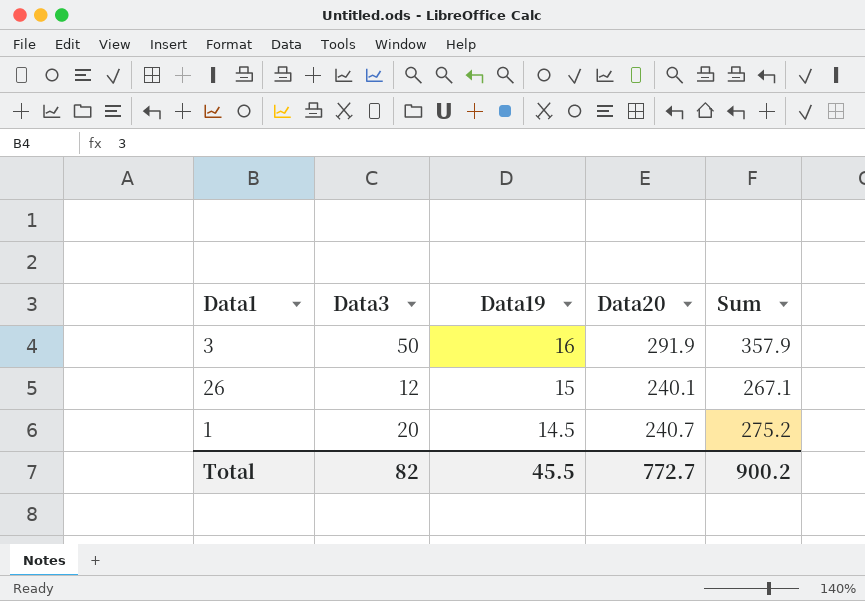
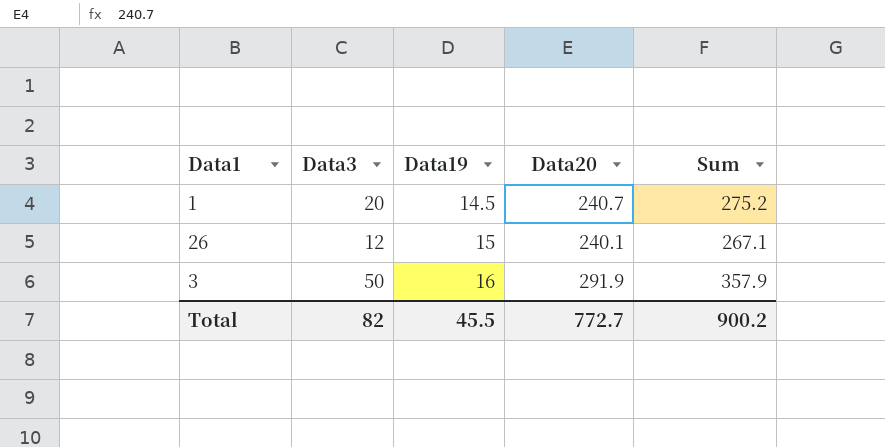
row order: Data19 descending -> Data19 ascending

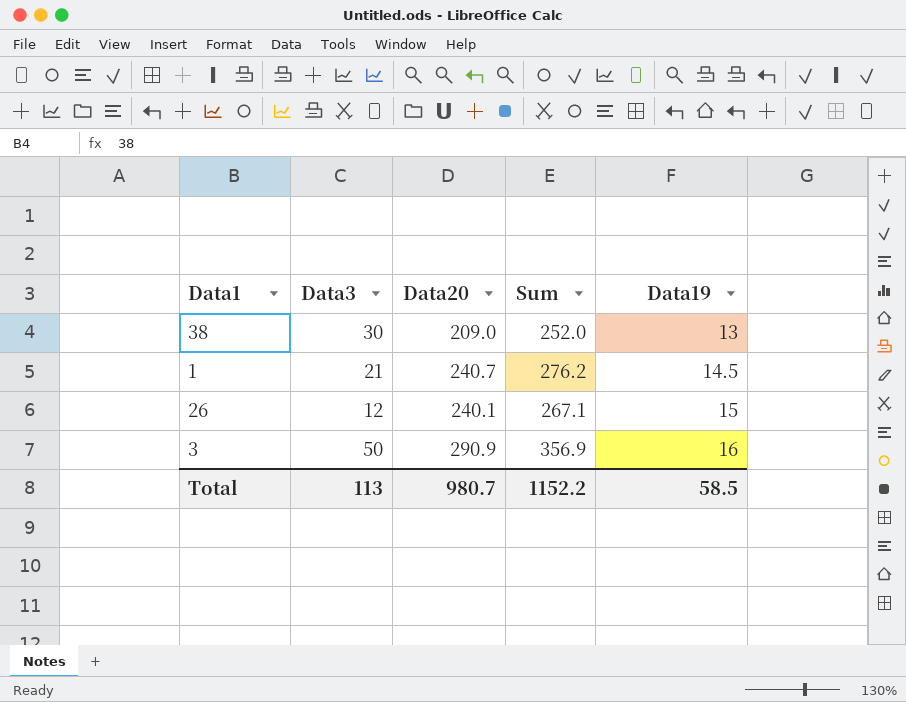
column Data19 | position: 3 -> 5
row 38: none -> 30 | 209.0 | 252.0 | 13
1 | Data3: 20 -> 21
1 | Sum: 275.2 -> 276.2
3 | Data20: 291.9 -> 290.9
3 | Sum: 357.9 -> 356.9
Total | Data3: 82 -> 113
Total | Data20: 772.7 -> 980.7
Total | Sum: 900.2 -> 1152.2
Total | Data19: 45.5 -> 58.5

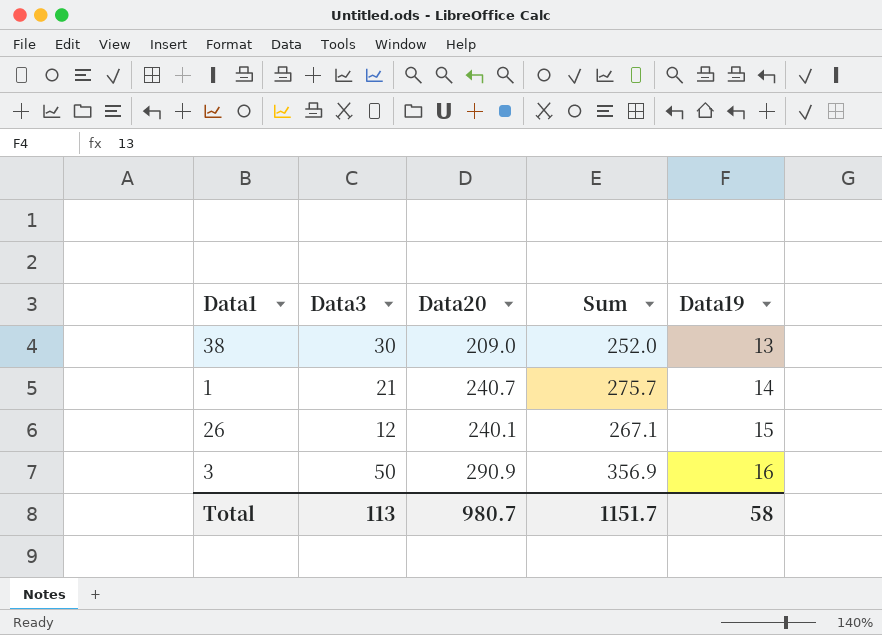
1 | Sum: 276.2 -> 275.7
1 | Data19: 14.5 -> 14
Total | Sum: 1152.2 -> 1151.7
Total | Data19: 58.5 -> 58

